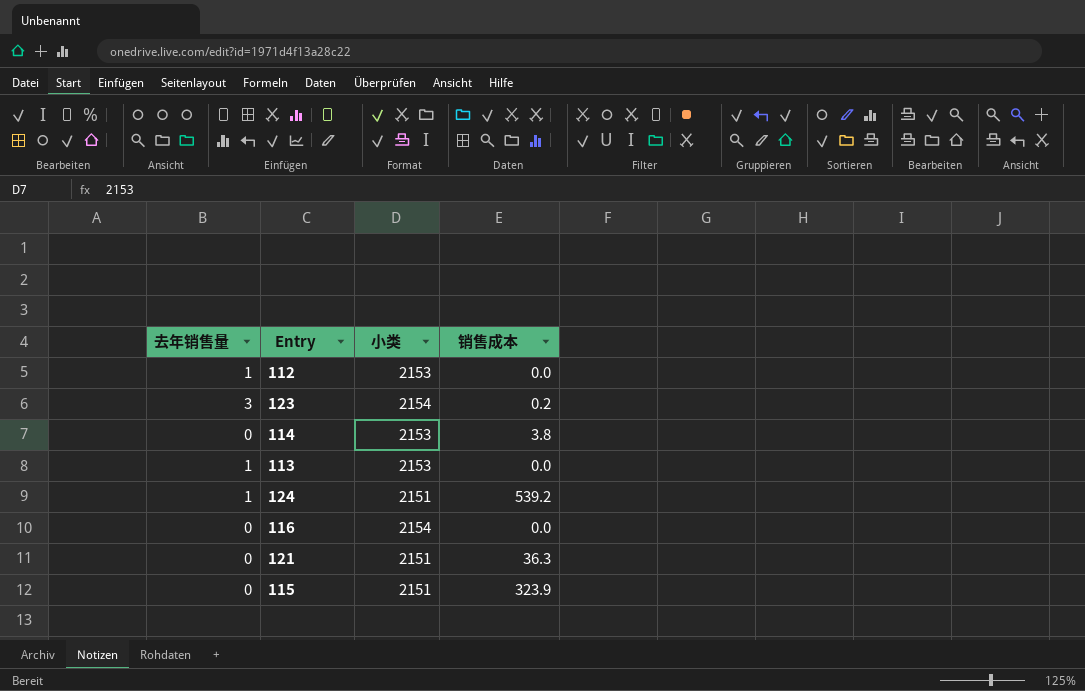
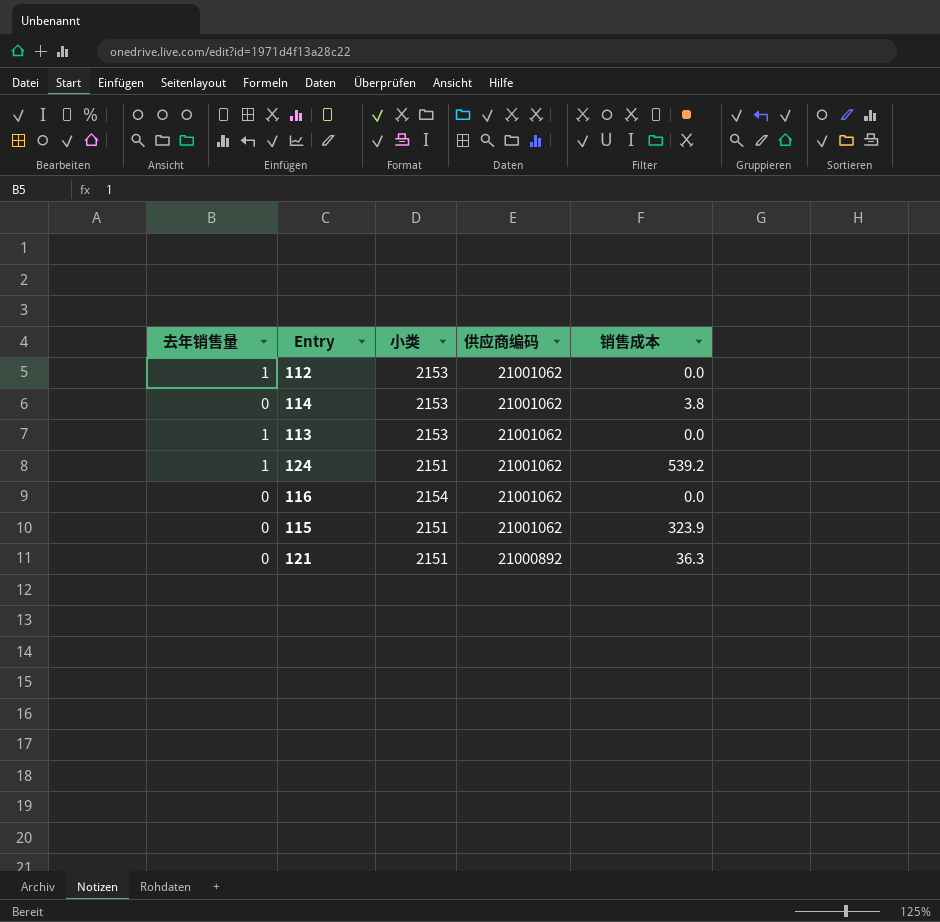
row order: none -> 供应商编码 descending
column 供应商编码 | position: none -> 4
row 123: 3 | 2154 | 0.2 -> none

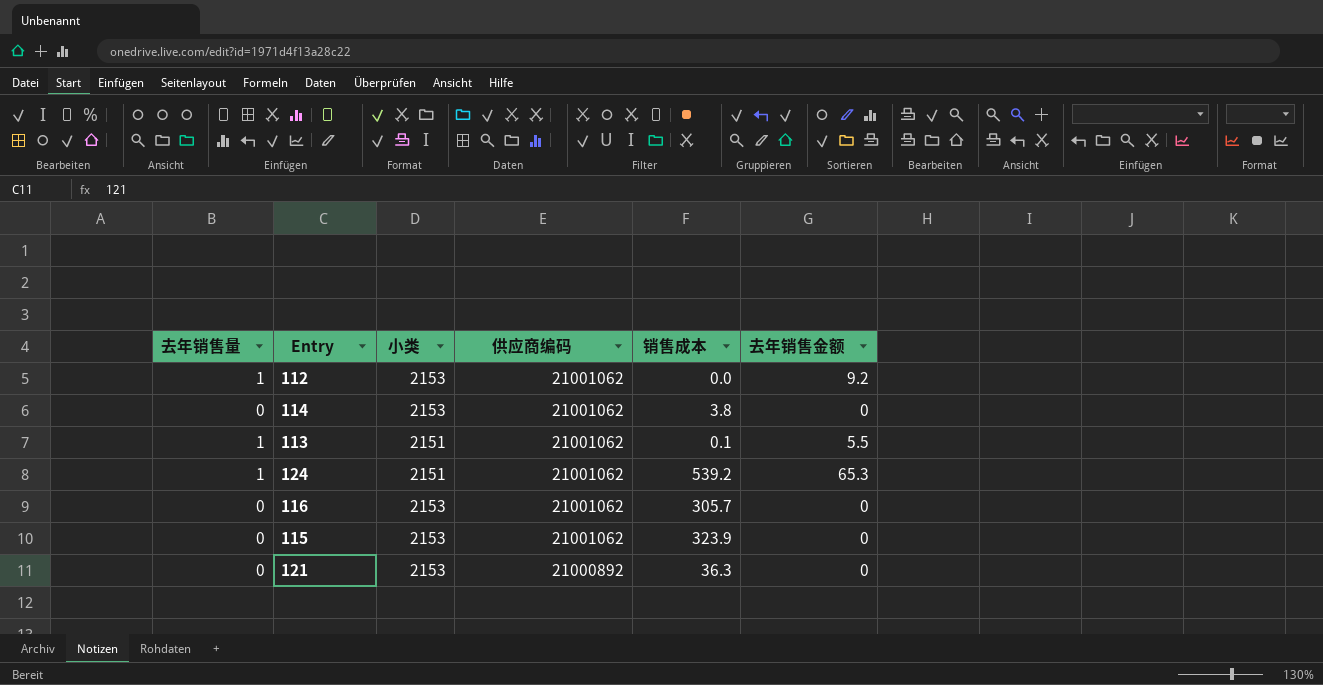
column 去年销售金额 | position: none -> 6
113 | 小类: 2153 -> 2151
113 | 销售成本: 0.0 -> 0.1
116 | 小类: 2154 -> 2153
116 | 销售成本: 0.0 -> 305.7
115 | 小类: 2151 -> 2153
121 | 小类: 2151 -> 2153

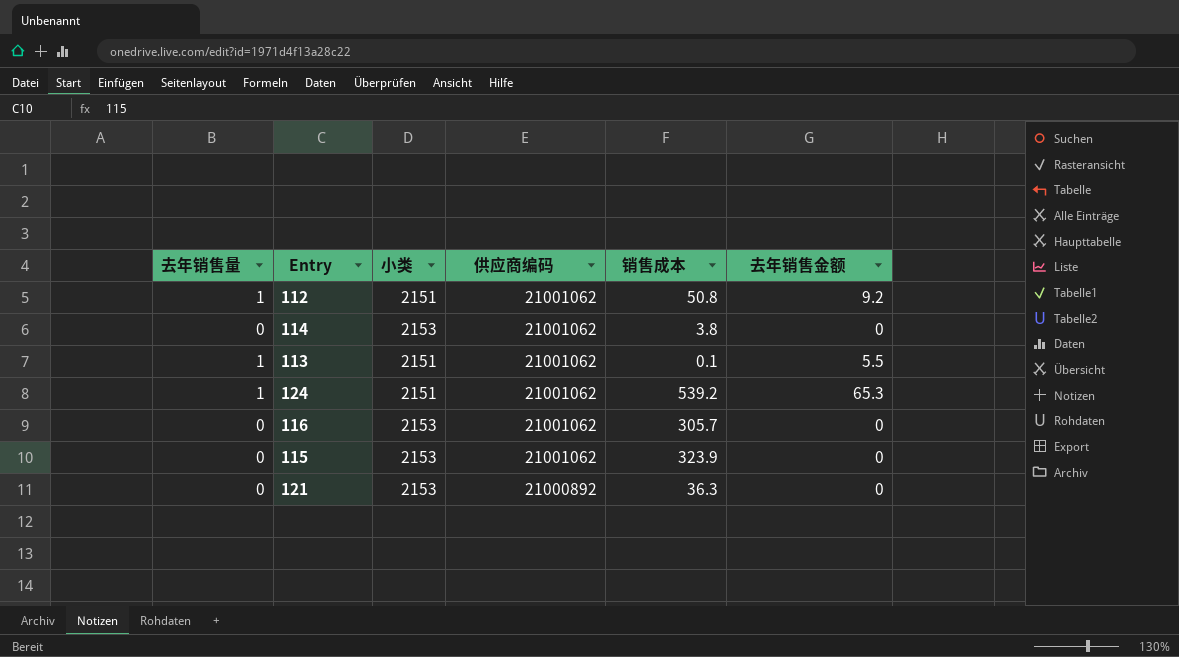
112 | 小类: 2153 -> 2151
112 | 销售成本: 0.0 -> 50.8

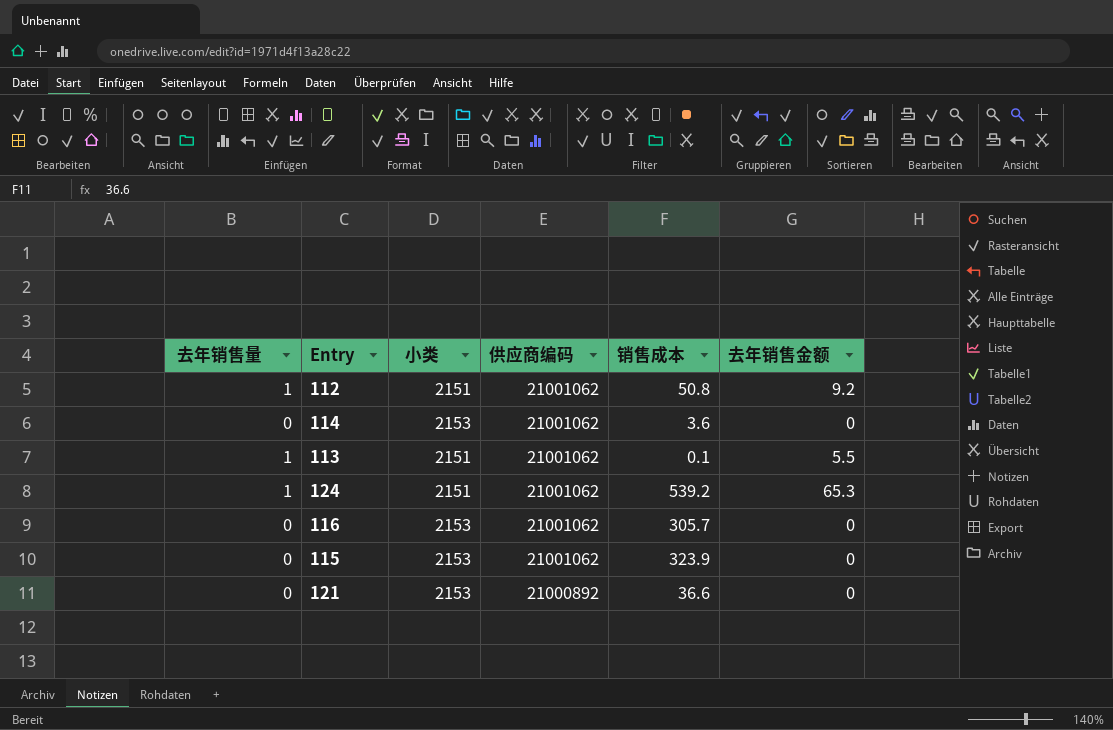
114 | 销售成本: 3.8 -> 3.6
121 | 销售成本: 36.3 -> 36.6

